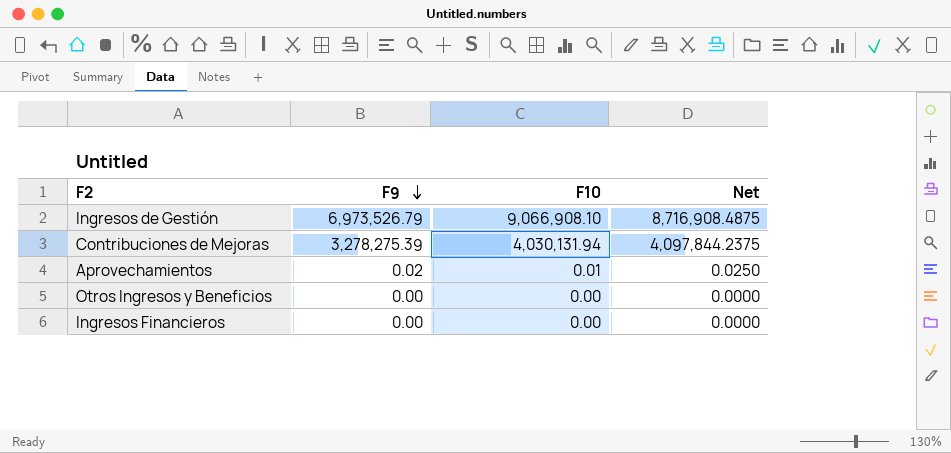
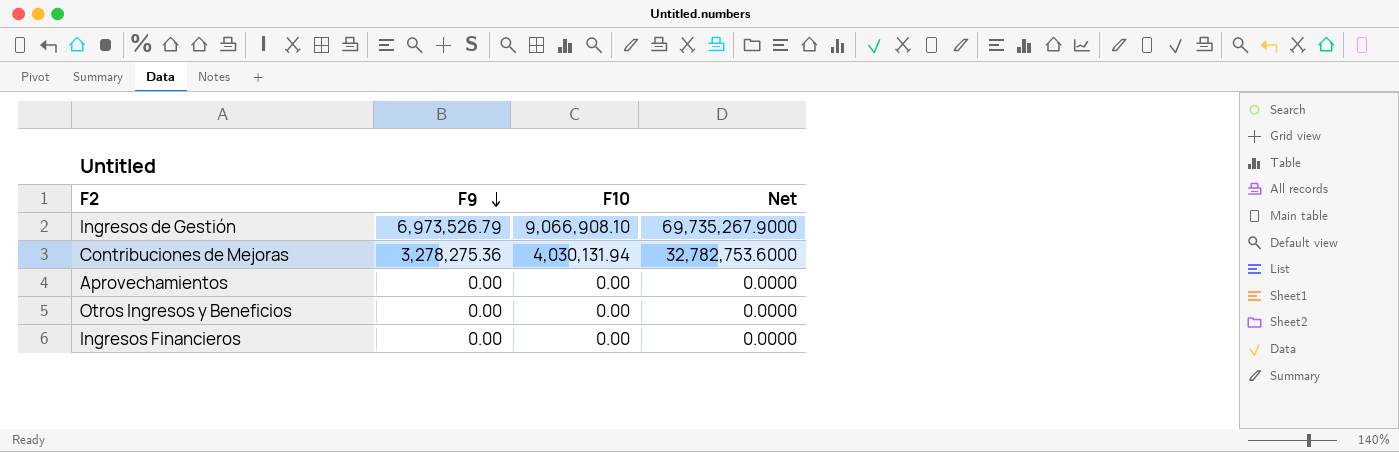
column Net | formula: [F9] * 1.25 -> [F9] * 10
Contribuciones de Mejoras | F9: 3,278,275.39 -> 3,278,275.36
Aprovechamientos | F9: 0.02 -> 0.00
Aprovechamientos | F10: 0.01 -> 0.00

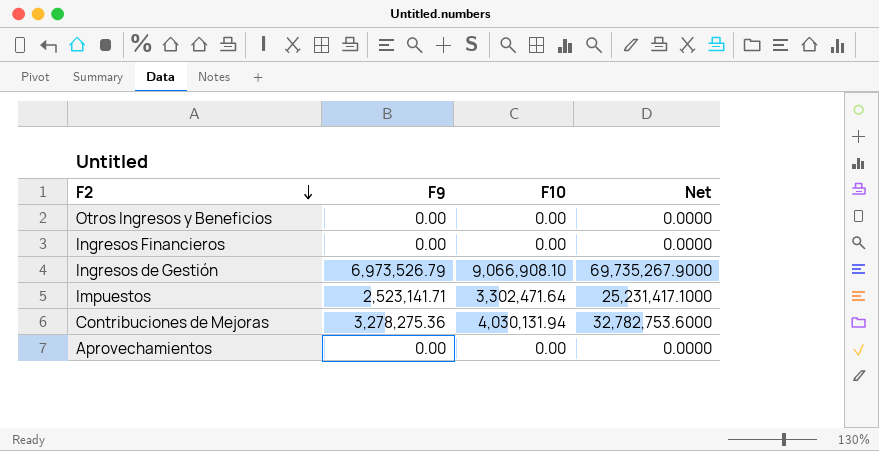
row order: F9 descending -> F2 descending
row Impuestos: none -> 2,523,141.71 | 3,302,471.64 | 25,231,417.1000

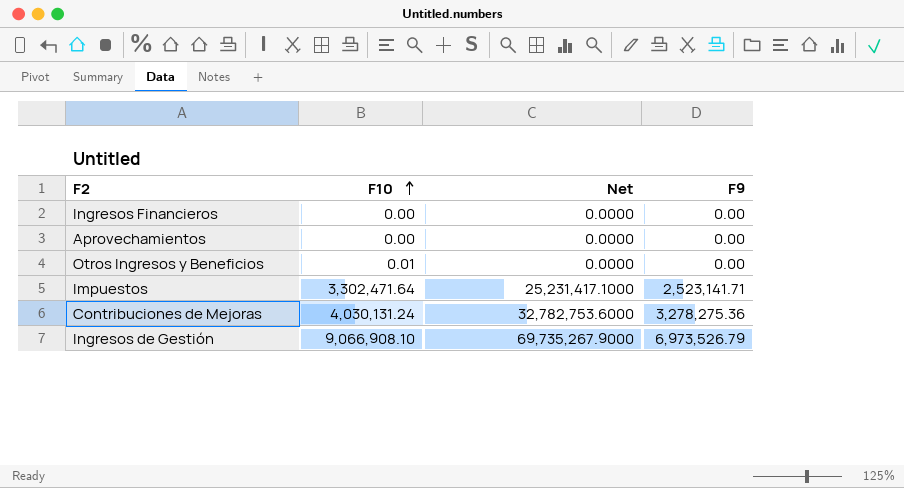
row order: F2 descending -> F10 ascending
column F9 | position: 2 -> 4
Otros Ingresos y Beneficios | F10: 0.00 -> 0.01
Contribuciones de Mejoras | F10: 4,030,131.94 -> 4,030,131.24

